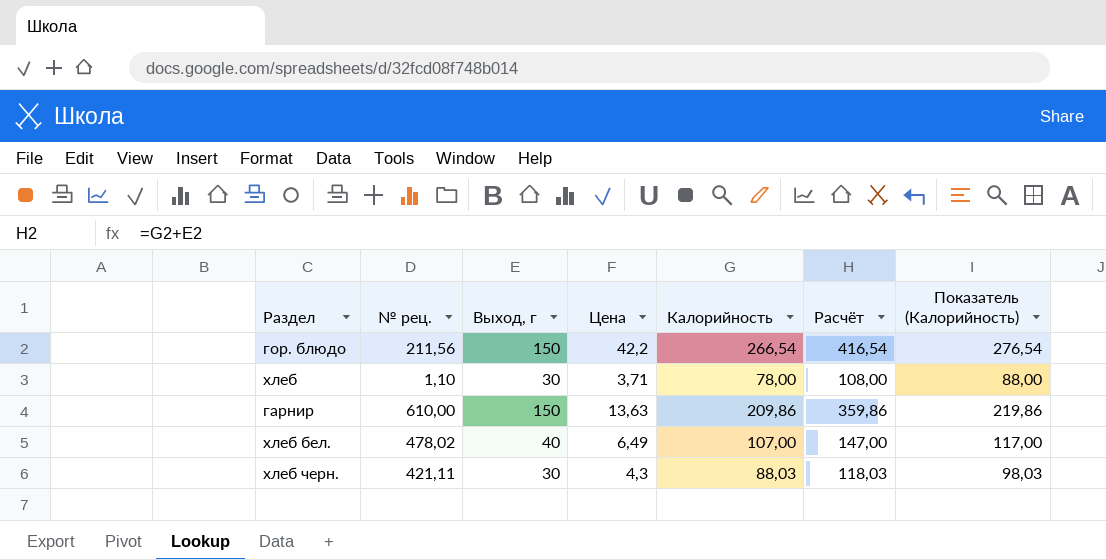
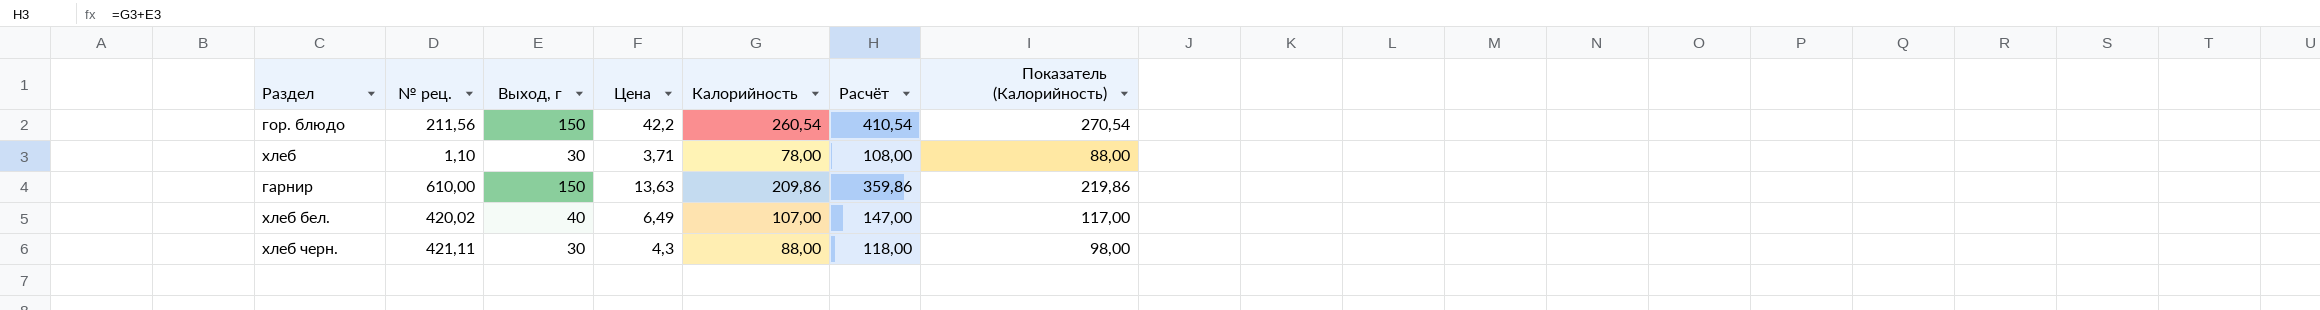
гор. блюдо | Калорийность: 266,54 -> 260,54
гор. блюдо | Расчёт: 416,54 -> 410,54
гор. блюдо | Показатель (Калорийность): 276,54 -> 270,54
хлеб бел. | № рец.: 478,02 -> 420,02
хлеб черн. | Калорийность: 88,03 -> 88,00
хлеб черн. | Расчёт: 118,03 -> 118,00
хлеб черн. | Показатель (Калорийность): 98,03 -> 98,00

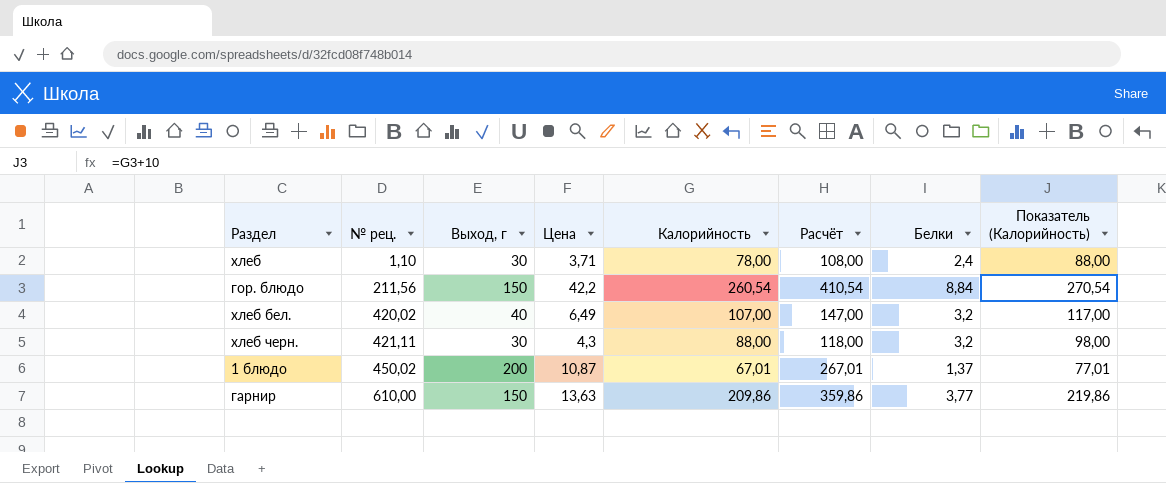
row order: none -> № рец. ascending
column Белки | position: none -> 7
row 1 блюдо: none -> 450,02 | 200 | 10,87 | 67,01 | 267,01 | 1,37 | 77,01

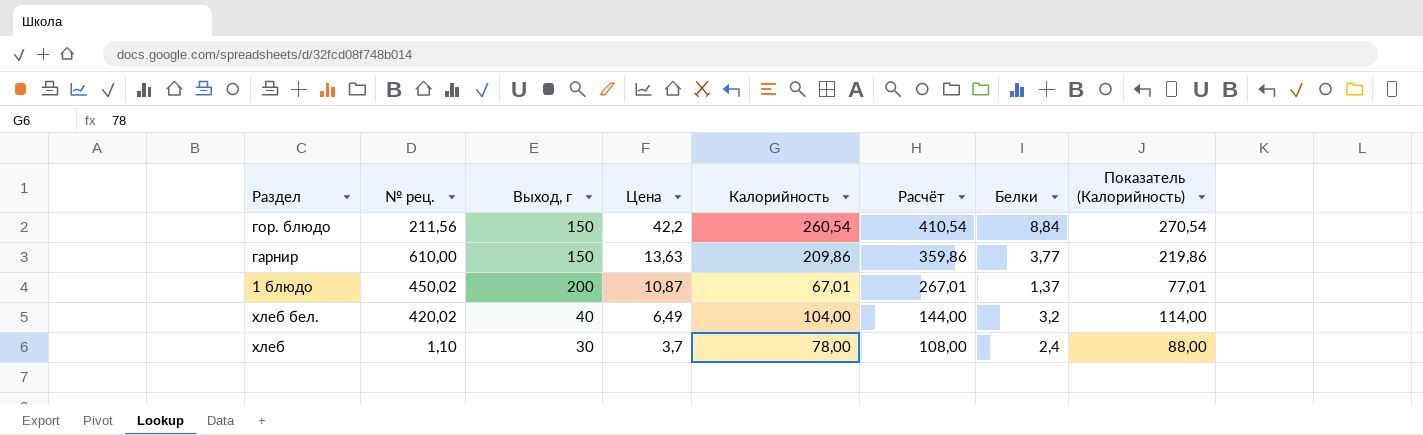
row order: № рец. ascending -> Цена descending
row хлеб черн.: 421,11 | 30 | 4,3 | 88,00 | 118,00 | 3,2 | 98,00 -> none
хлеб бел. | Калорийность: 107,00 -> 104,00
хлеб бел. | Расчёт: 147,00 -> 144,00
хлеб бел. | Показатель (Калорийность): 117,00 -> 114,00
хлеб | Цена: 3,71 -> 3,7

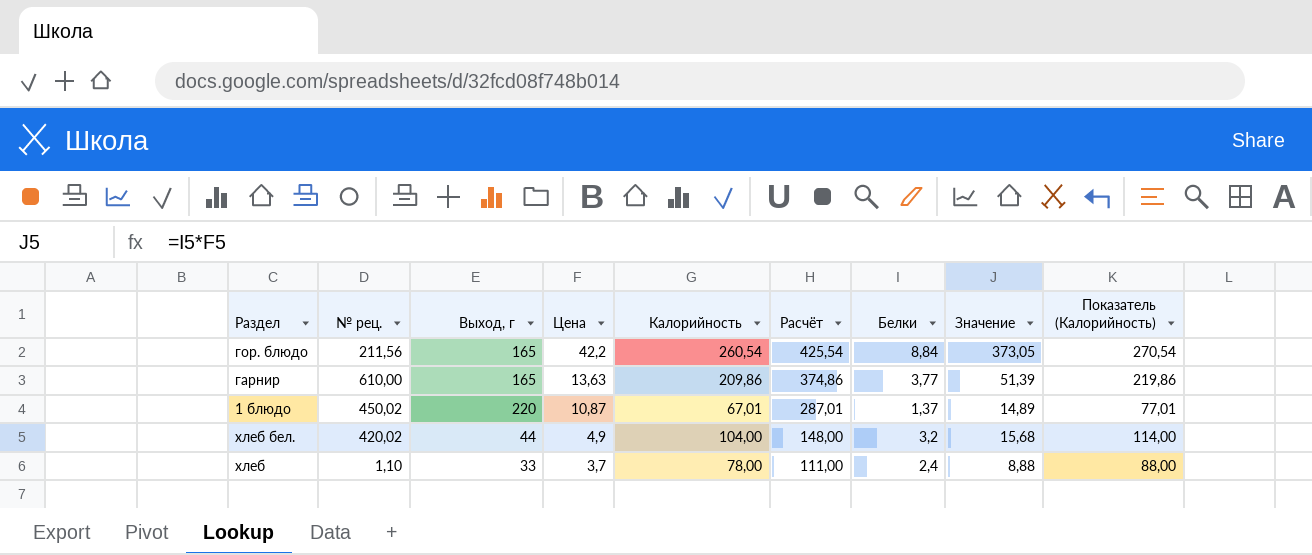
column Значение | formula: none -> [Цена] * [Белки]
гор. блюдо | Выход, г: 150 -> 165
гор. блюдо | Расчёт: 410,54 -> 425,54
гарнир | Выход, г: 150 -> 165
гарнир | Расчёт: 359,86 -> 374,86
1 блюдо | Выход, г: 200 -> 220
1 блюдо | Расчёт: 267,01 -> 287,01
хлеб бел. | Выход, г: 40 -> 44
хлеб бел. | Цена: 6,49 -> 4,9
хлеб бел. | Расчёт: 144,00 -> 148,00
хлеб | Выход, г: 30 -> 33
хлеб | Расчёт: 108,00 -> 111,00

